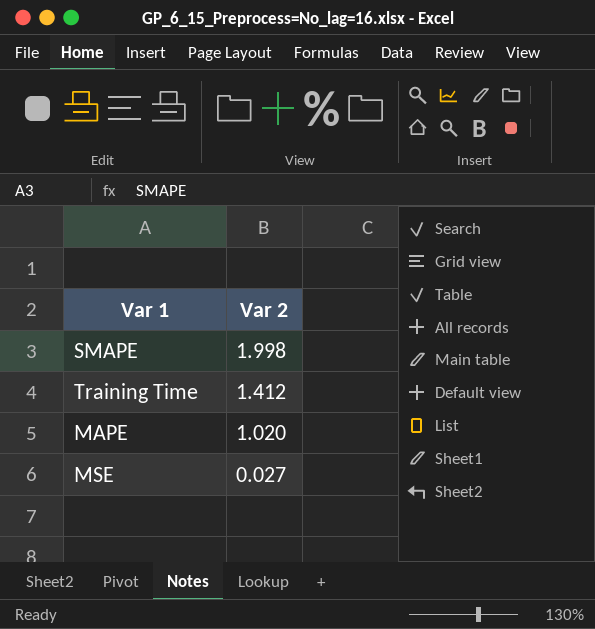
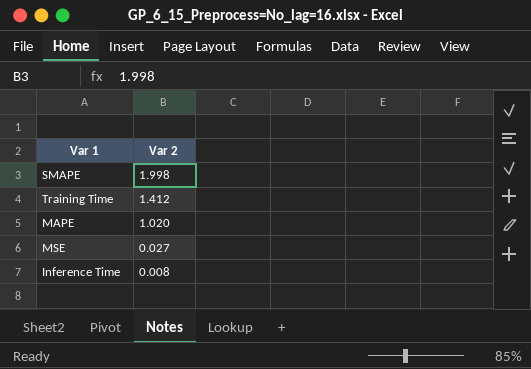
row Inference Time: none -> 0.008

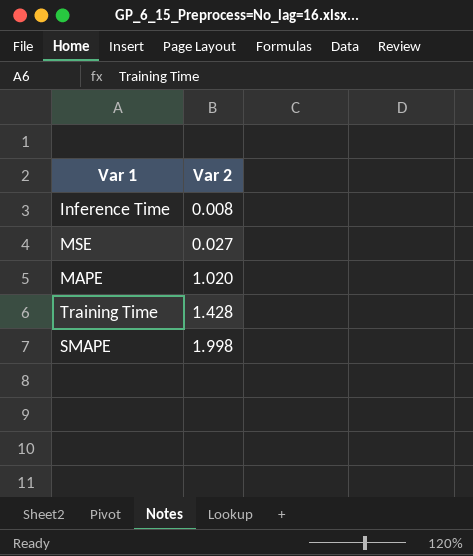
row order: Var 2 descending -> Var 2 ascending
Training Time | Var 2: 1.412 -> 1.428

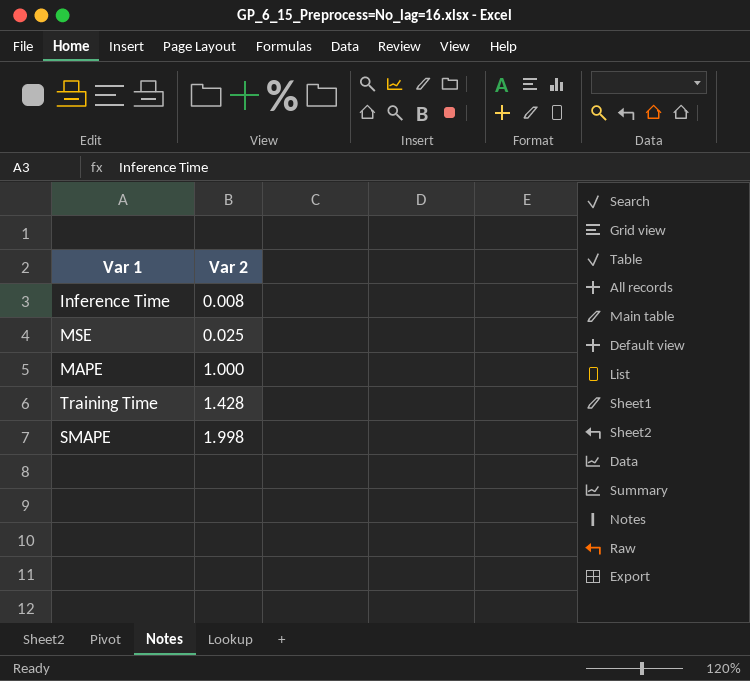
MSE | Var 2: 0.027 -> 0.025
MAPE | Var 2: 1.020 -> 1.000

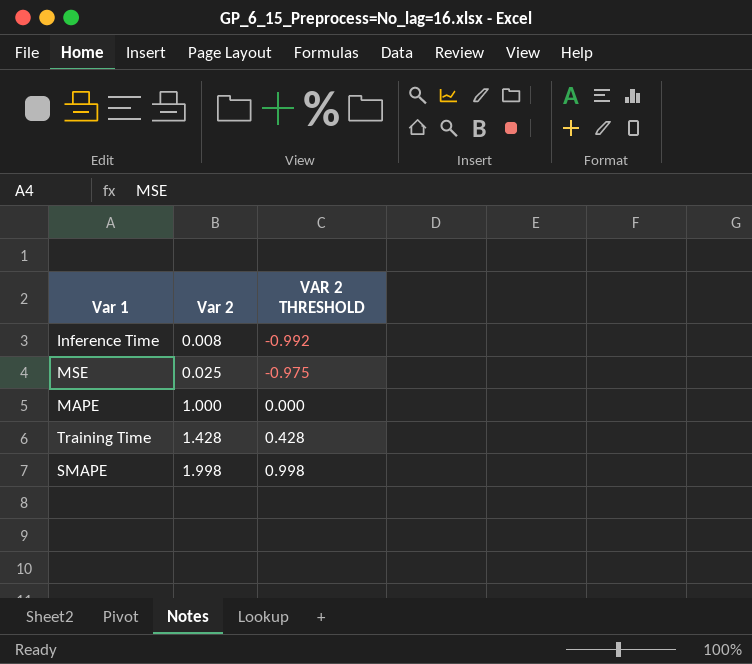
column VAR 2 THRESHOLD | formula: none -> [Var 2] - 1

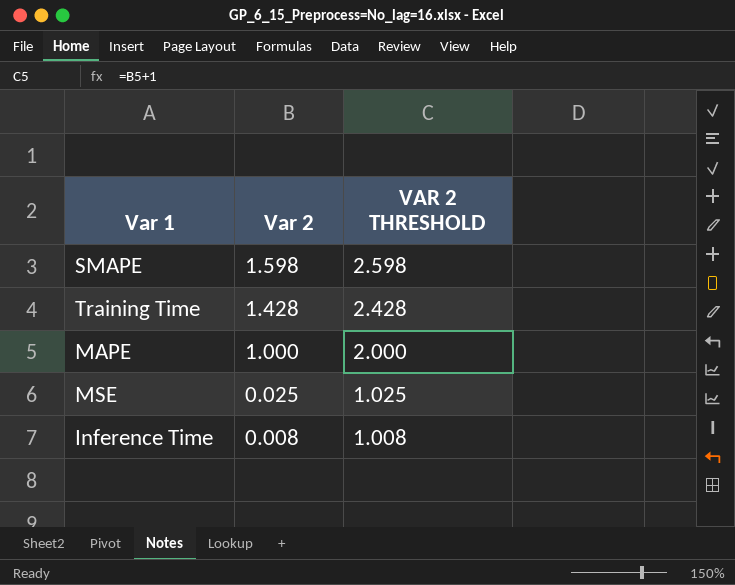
row order: Var 2 ascending -> Var 2 descending
column VAR 2 THRESHOLD | formula: [Var 2] - 1 -> [Var 2] + 1
SMAPE | Var 2: 1.998 -> 1.598

